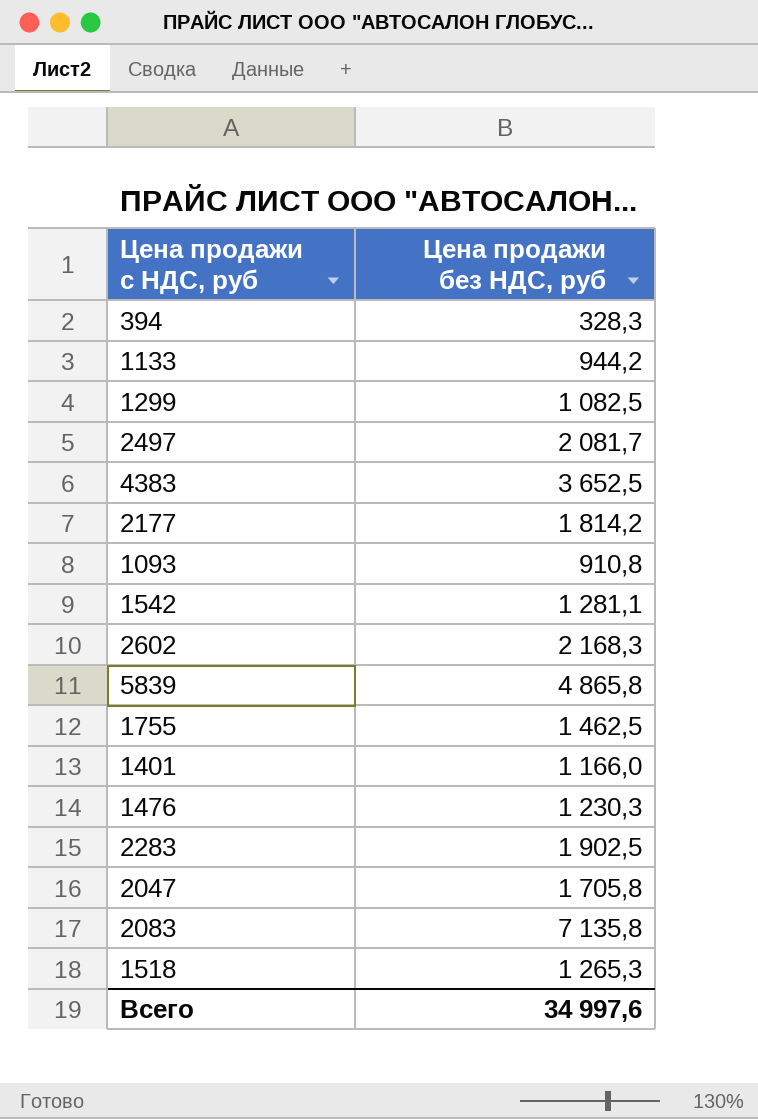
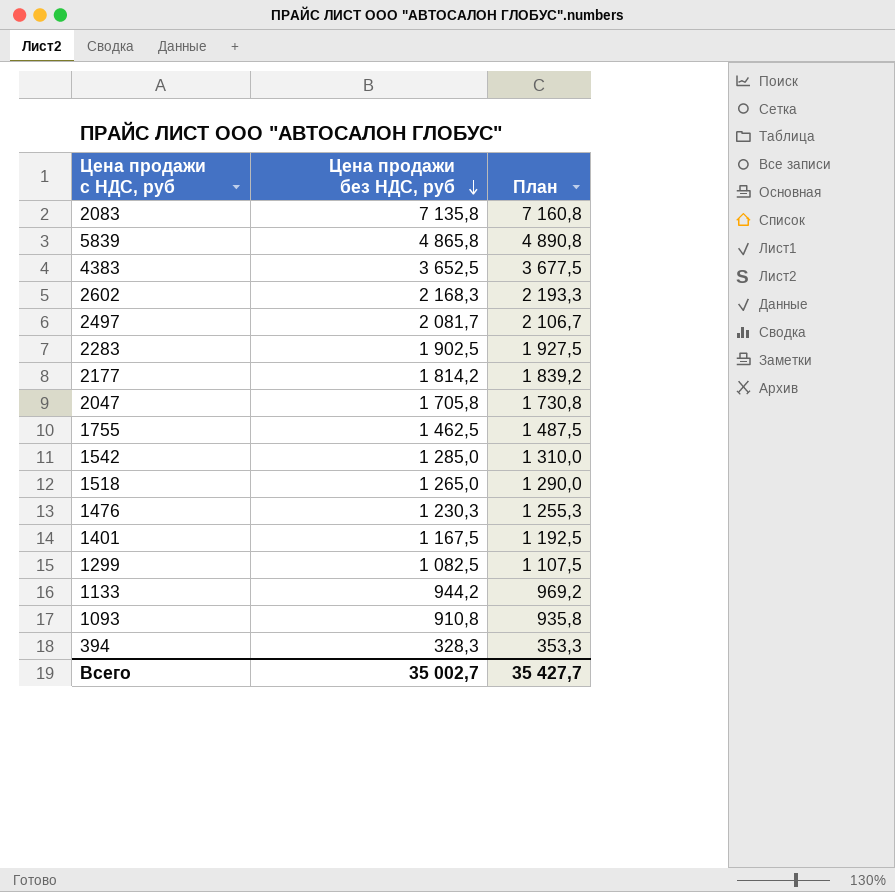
row order: none -> Цена продажи без НДС, руб descending
column План | formula: none -> [Цена продажи без НДС, руб] + 25
1542 | Цена продажи без НДС, руб: 1 281,1 -> 1 285,0
1518 | Цена продажи без НДС, руб: 1 265,3 -> 1 265,0
1401 | Цена продажи без НДС, руб: 1 166,0 -> 1 167,5
Всего | Цена продажи без НДС, руб: 34 997,6 -> 35 002,7

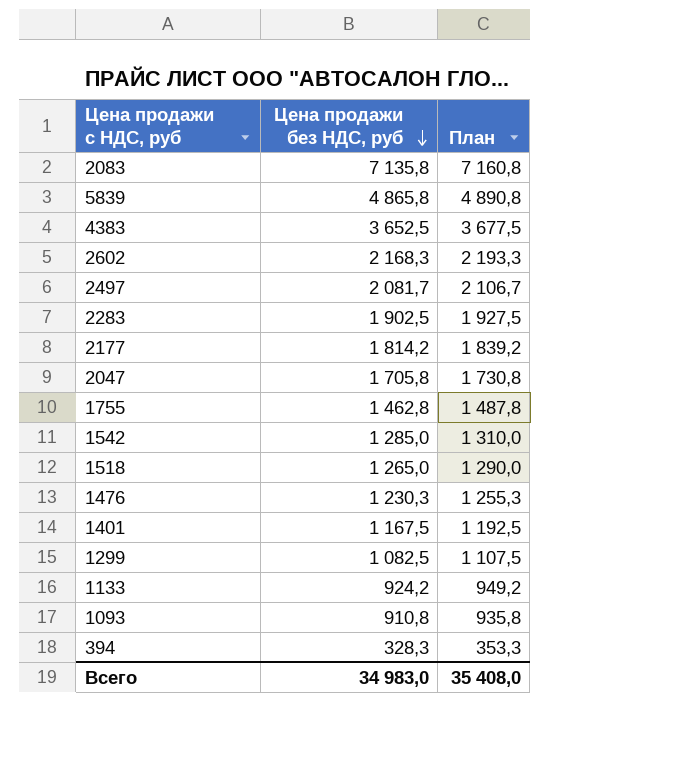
1755 | Цена продажи без НДС, руб: 1 462,5 -> 1 462,8
1755 | План: 1 487,5 -> 1 487,8
1133 | Цена продажи без НДС, руб: 944,2 -> 924,2
1133 | План: 969,2 -> 949,2
Всего | Цена продажи без НДС, руб: 35 002,7 -> 34 983,0
Всего | План: 35 427,7 -> 35 408,0

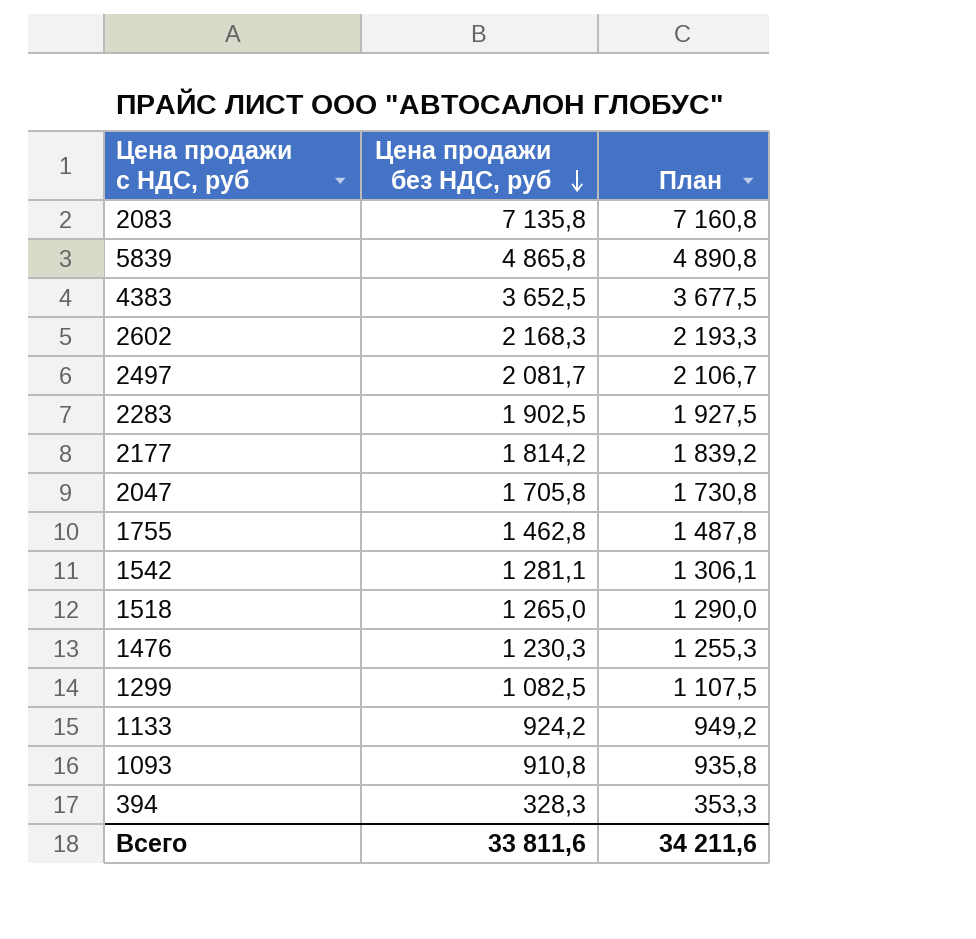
row 1401: 1 167,5 | 1 192,5 -> none
1542 | Цена продажи без НДС, руб: 1 285,0 -> 1 281,1
1542 | План: 1 310,0 -> 1 306,1
Всего | Цена продажи без НДС, руб: 34 983,0 -> 33 811,6
Всего | План: 35 408,0 -> 34 211,6

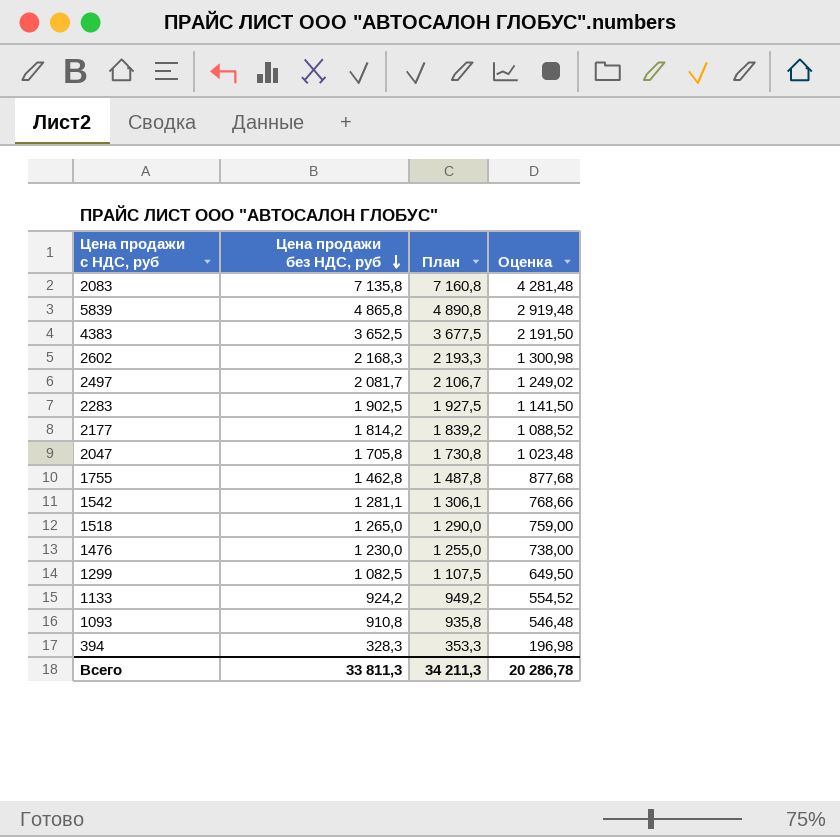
column Оценка | formula: none -> [Цена продажи без НДС, руб] * 0,6
1476 | Цена продажи без НДС, руб: 1 230,3 -> 1 230,0
1476 | План: 1 255,3 -> 1 255,0
Всего | Цена продажи без НДС, руб: 33 811,6 -> 33 811,3
Всего | План: 34 211,6 -> 34 211,3

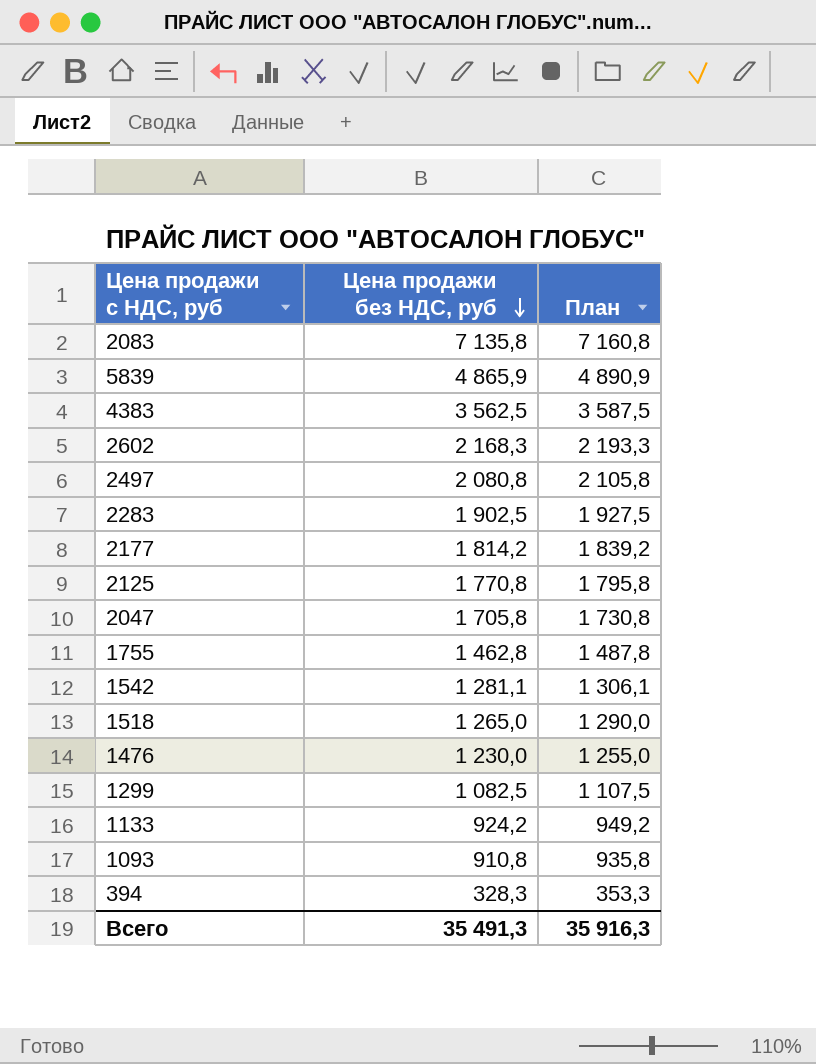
column Оценка | formula: [Цена продажи без НДС, руб] * 0,6 -> none
5839 | Цена продажи без НДС, руб: 4 865,8 -> 4 865,9
5839 | План: 4 890,8 -> 4 890,9
4383 | Цена продажи без НДС, руб: 3 652,5 -> 3 562,5
4383 | План: 3 677,5 -> 3 587,5
2497 | Цена продажи без НДС, руб: 2 081,7 -> 2 080,8
2497 | План: 2 106,7 -> 2 105,8
row 2125: none -> 1 770,8 | 1 795,8
Всего | Цена продажи без НДС, руб: 33 811,3 -> 35 491,3
Всего | План: 34 211,3 -> 35 916,3

